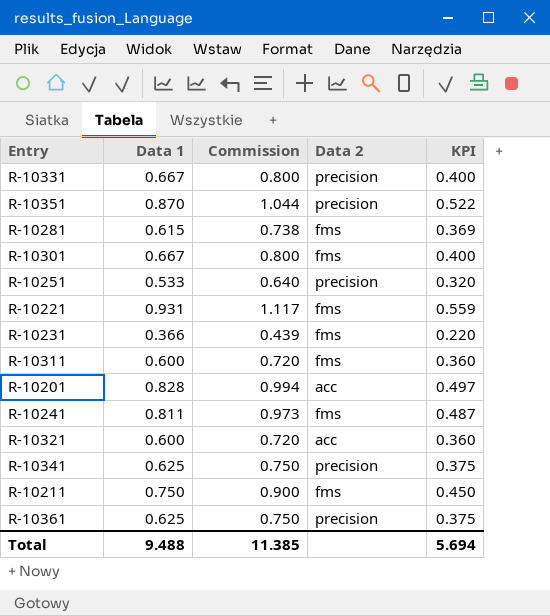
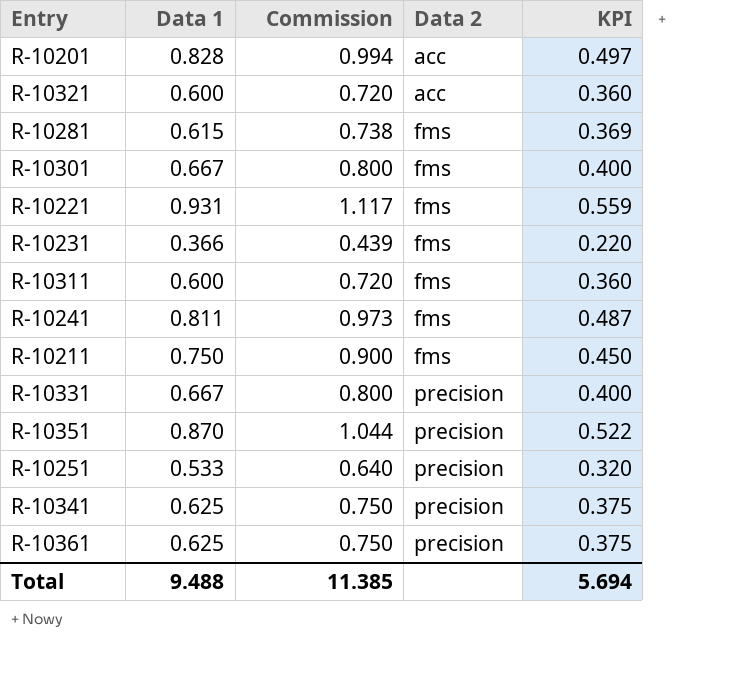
row order: none -> Data 2 ascending

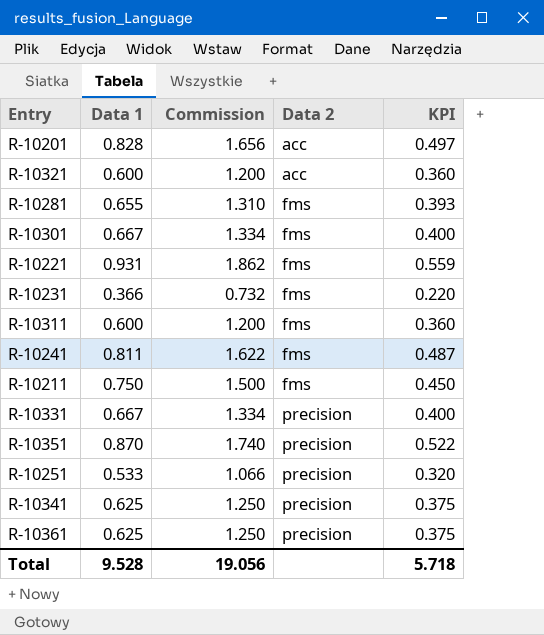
column Commission | formula: [Data 1] * 1.2 -> [Data 1] * 2
R-10281 | Data 1: 0.615 -> 0.655
R-10281 | KPI: 0.369 -> 0.393
Total | Data 1: 9.488 -> 9.528
Total | Commission: 11.385 -> 19.056
Total | KPI: 5.694 -> 5.718

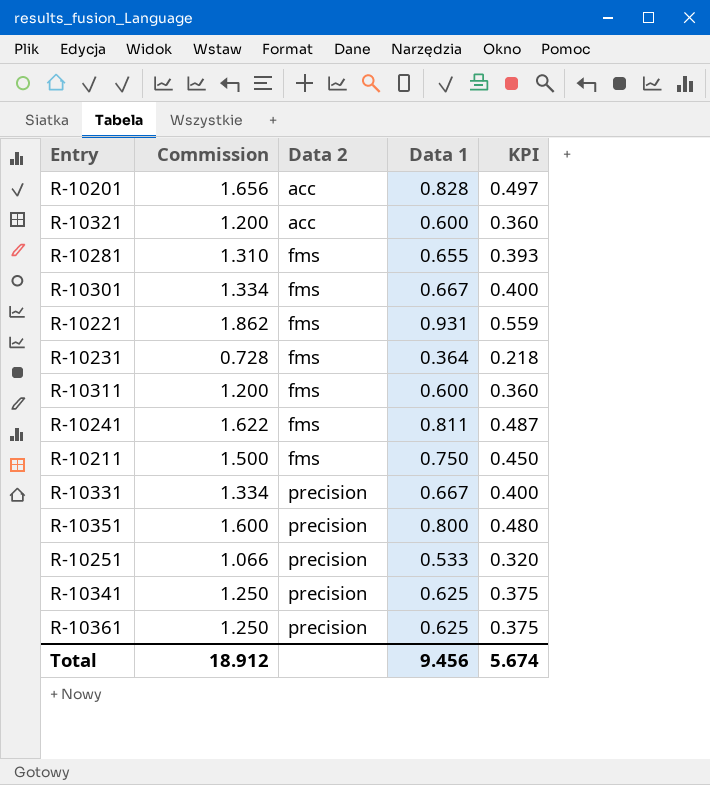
column Data 1 | position: 2 -> 4
R-10231 | Commission: 0.732 -> 0.728
R-10231 | Data 1: 0.366 -> 0.364
R-10231 | KPI: 0.220 -> 0.218
R-10351 | Commission: 1.740 -> 1.600
R-10351 | Data 1: 0.870 -> 0.800
R-10351 | KPI: 0.522 -> 0.480
Total | Commission: 19.056 -> 18.912
Total | Data 1: 9.528 -> 9.456
Total | KPI: 5.718 -> 5.674

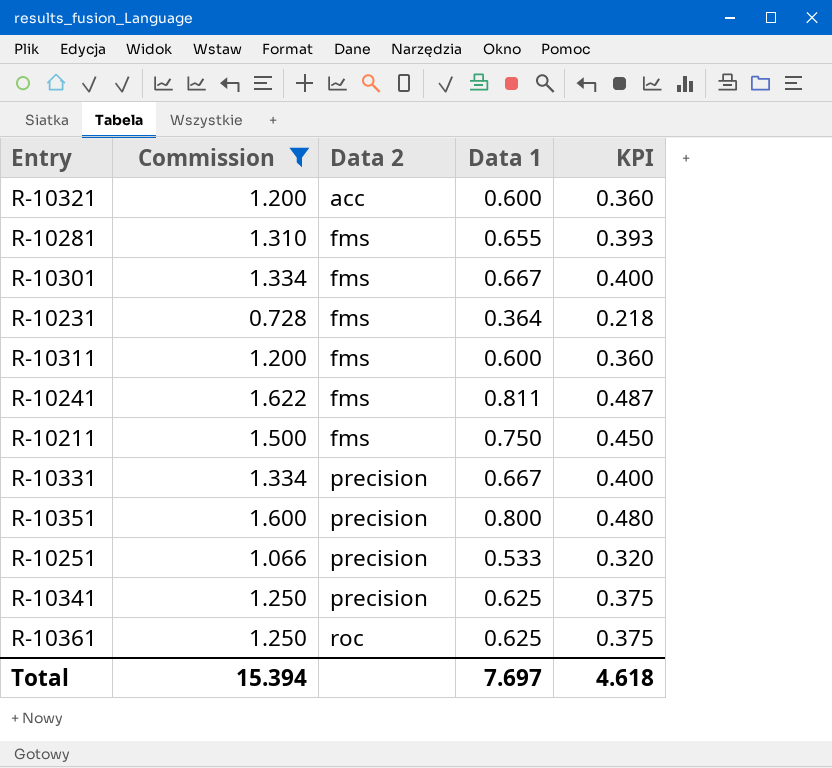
filter: none -> Commission <= 1.622
R-10361 | Data 2: precision -> roc
Total | Commission: 18.912 -> 15.394
Total | Data 1: 9.456 -> 7.697
Total | KPI: 5.674 -> 4.618

